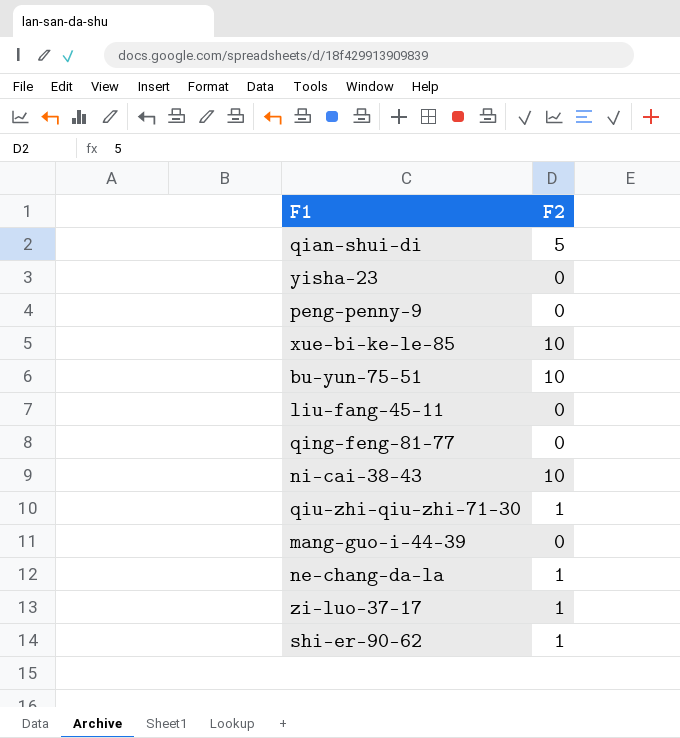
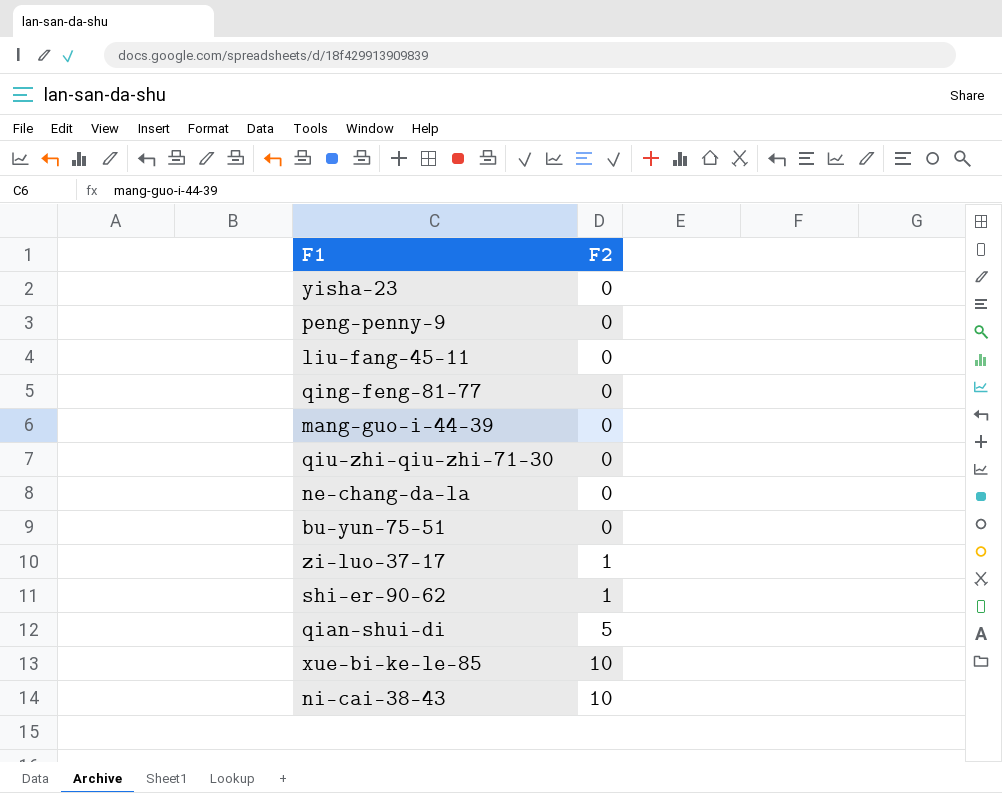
row order: none -> F2 ascending
qiu-zhi-qiu-zhi-71-30 | F2: 1 -> 0
ne-chang-da-la | F2: 1 -> 0
bu-yun-75-51 | F2: 10 -> 0

